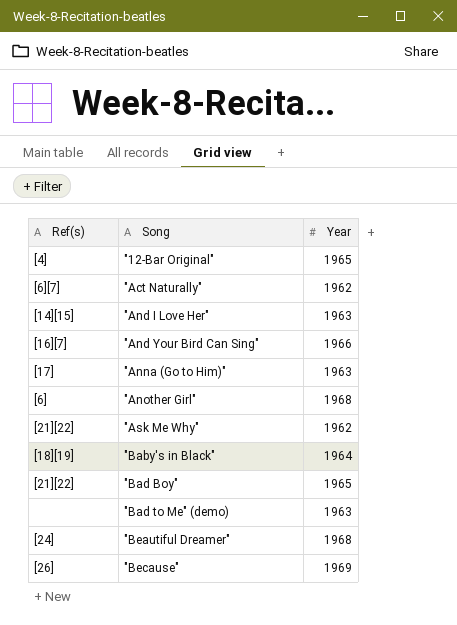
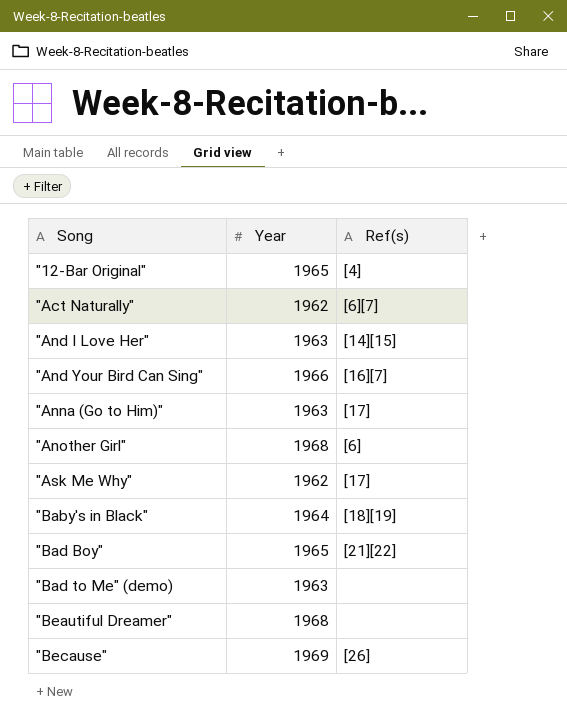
column Ref(s) | position: 1 -> 3
"Ask Me Why" | Ref(s): [21][22] -> [17]
"Beautiful Dreamer" | Ref(s): [24] -> none

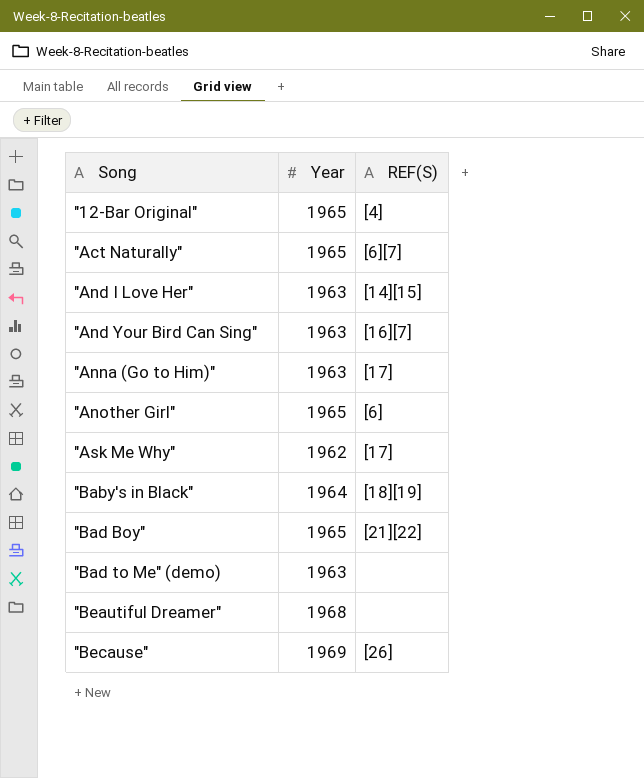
column name: Ref(s) -> REF(S)
"Act Naturally" | Year: 1962 -> 1965
"And Your Bird Can Sing" | Year: 1966 -> 1963
"Another Girl" | Year: 1968 -> 1965

